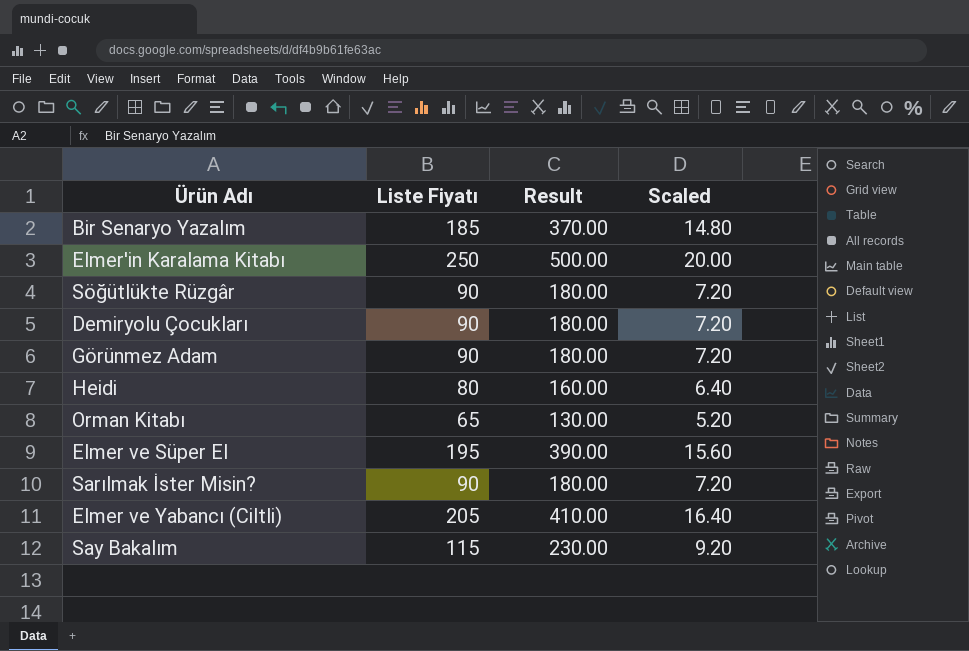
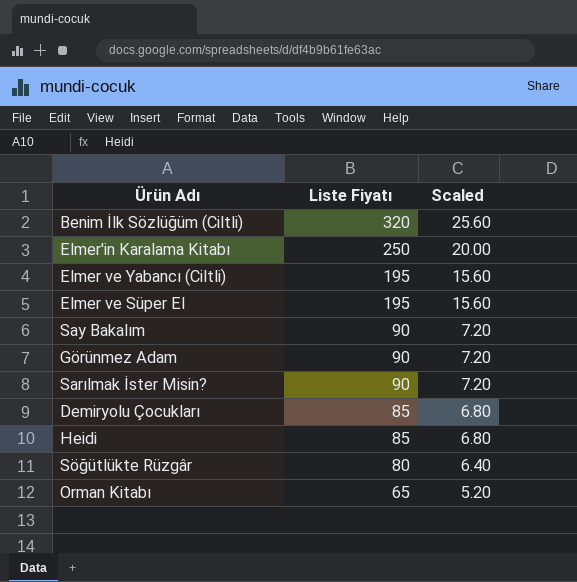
row order: none -> Liste Fiyatı descending
column Result | formula: [Liste Fiyatı] * 2 -> none
row Bir Senaryo Yazalım: 185 | 370.00 | 14.80 -> none
row Benim İlk Sözlüğüm (Ciltli): none -> 320 | 25.60
Elmer ve Yabancı (Ciltli) | Liste Fiyatı: 205 -> 195
Elmer ve Yabancı (Ciltli) | Scaled: 16.40 -> 15.60
Say Bakalım | Liste Fiyatı: 115 -> 90
Say Bakalım | Scaled: 9.20 -> 7.20
Demiryolu Çocukları | Liste Fiyatı: 90 -> 85
Demiryolu Çocukları | Scaled: 7.20 -> 6.80
Heidi | Liste Fiyatı: 80 -> 85
Heidi | Scaled: 6.40 -> 6.80
Söğütlükte Rüzgâr | Liste Fiyatı: 90 -> 80
Söğütlükte Rüzgâr | Scaled: 7.20 -> 6.40

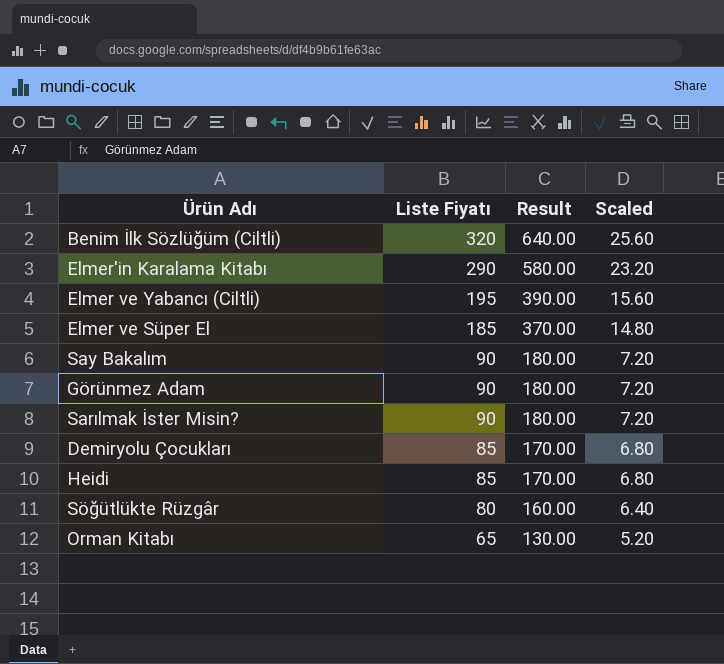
column Result | formula: none -> [Liste Fiyatı] * 2
Elmer'in Karalama Kitabı | Liste Fiyatı: 250 -> 290
Elmer'in Karalama Kitabı | Scaled: 20.00 -> 23.20
Elmer ve Süper El | Liste Fiyatı: 195 -> 185
Elmer ve Süper El | Scaled: 15.60 -> 14.80

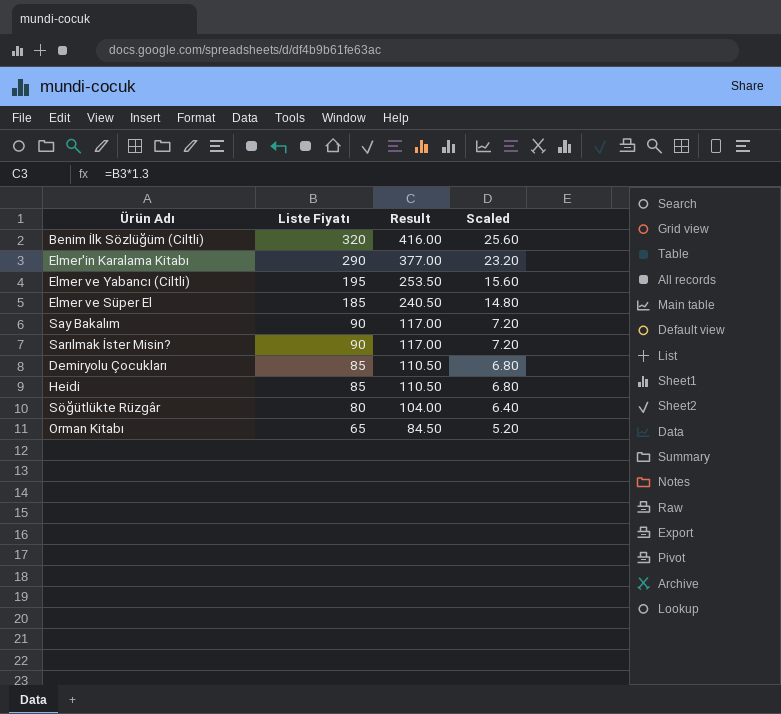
column Result | formula: [Liste Fiyatı] * 2 -> [Liste Fiyatı] * 1.3
row Görünmez Adam: 90 | 180.00 | 7.20 -> none

